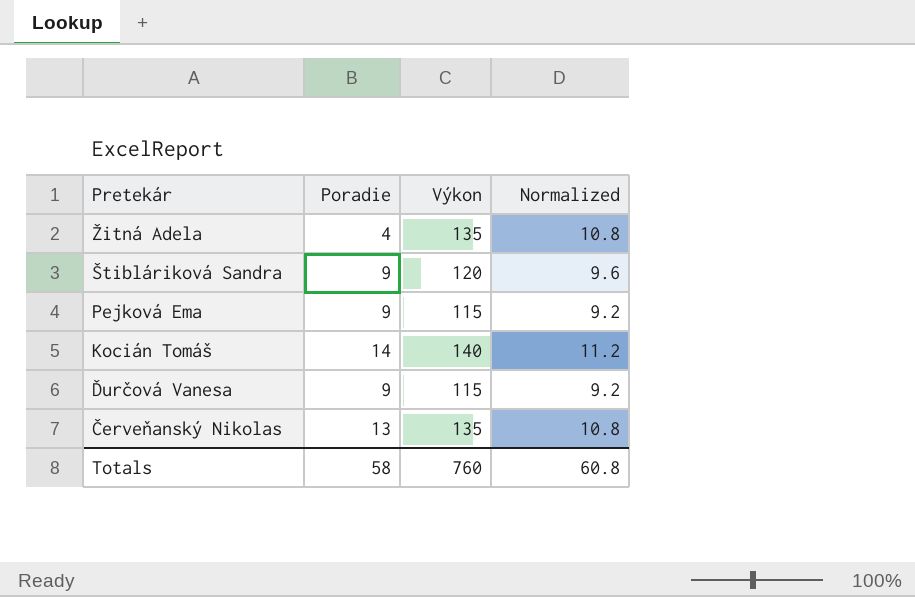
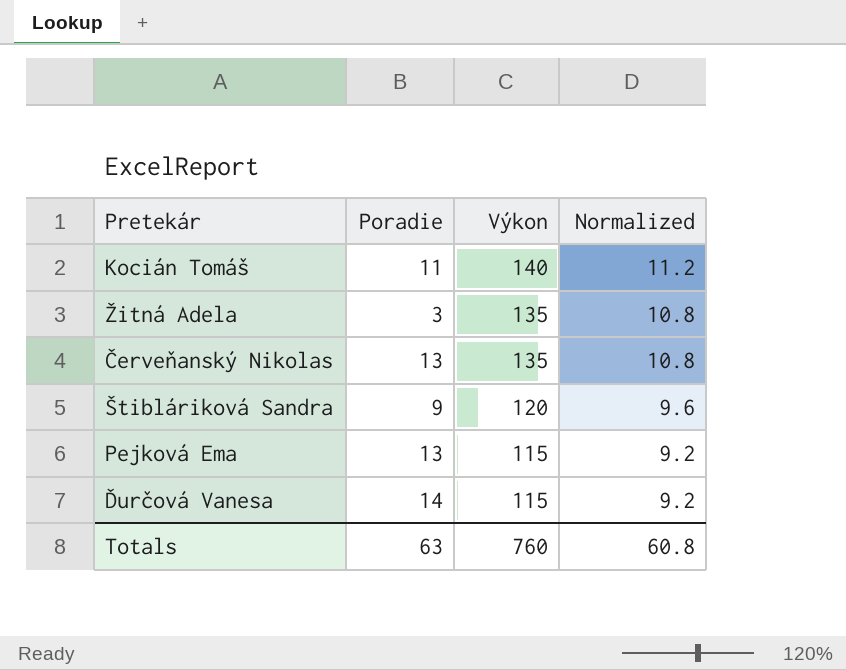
row order: Pretekár descending -> Výkon descending
Kocián Tomáš | Poradie: 14 -> 11
Žitná Adela | Poradie: 4 -> 3
Pejková Ema | Poradie: 9 -> 13
Ďurčová Vanesa | Poradie: 9 -> 14
Totals | Poradie: 58 -> 63

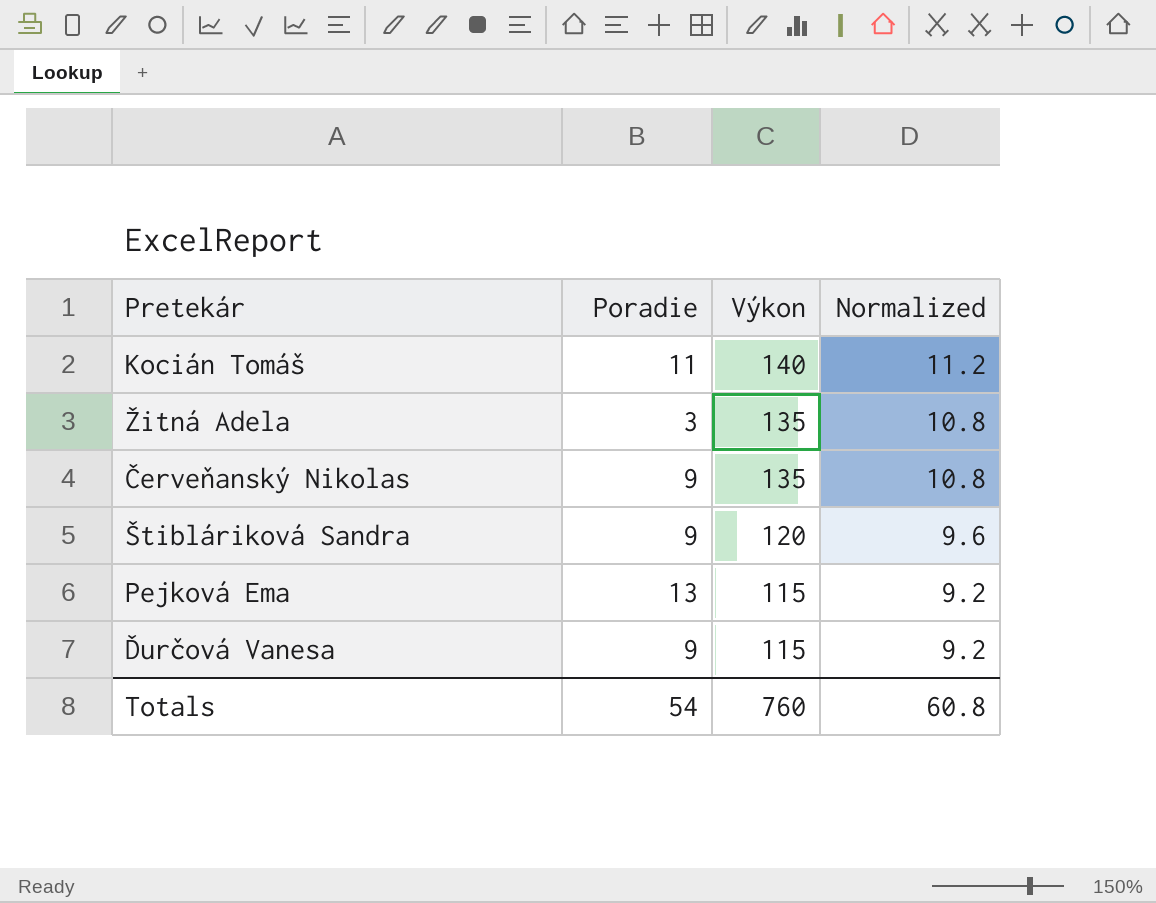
Červeňanský Nikolas | Poradie: 13 -> 9
Ďurčová Vanesa | Poradie: 14 -> 9
Totals | Poradie: 63 -> 54

